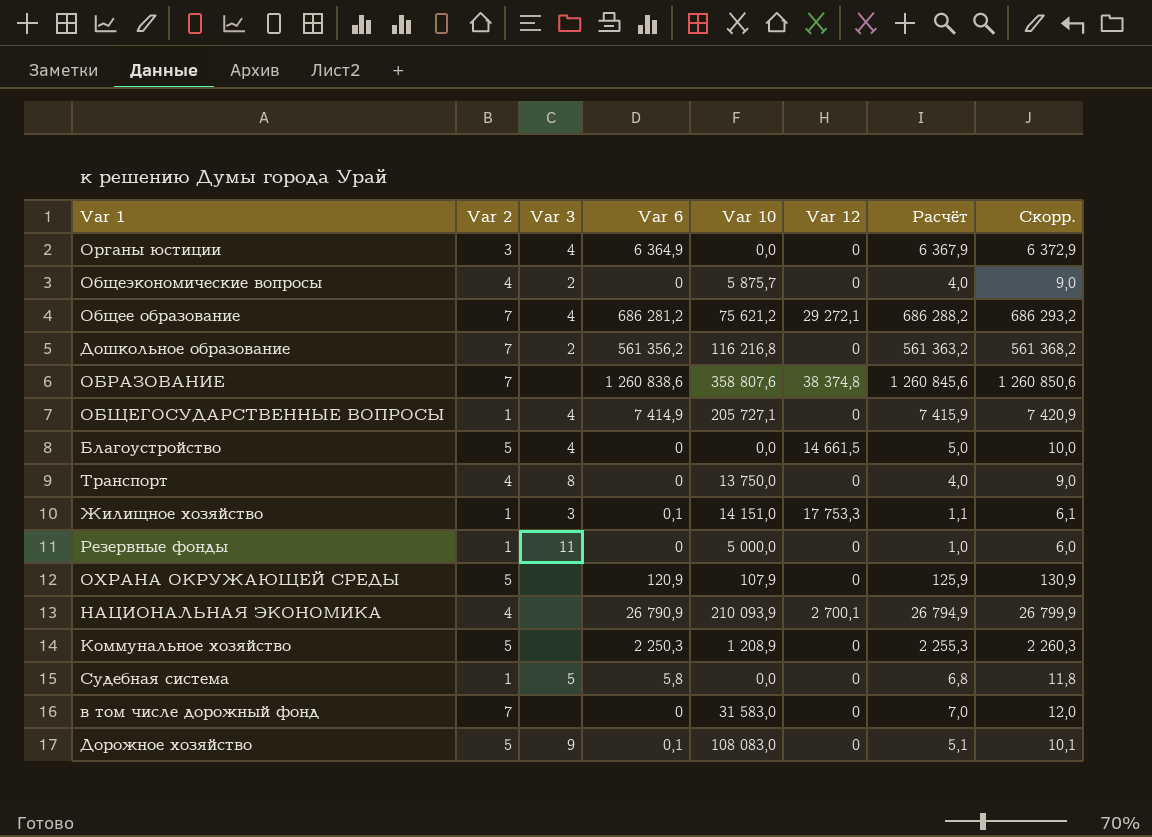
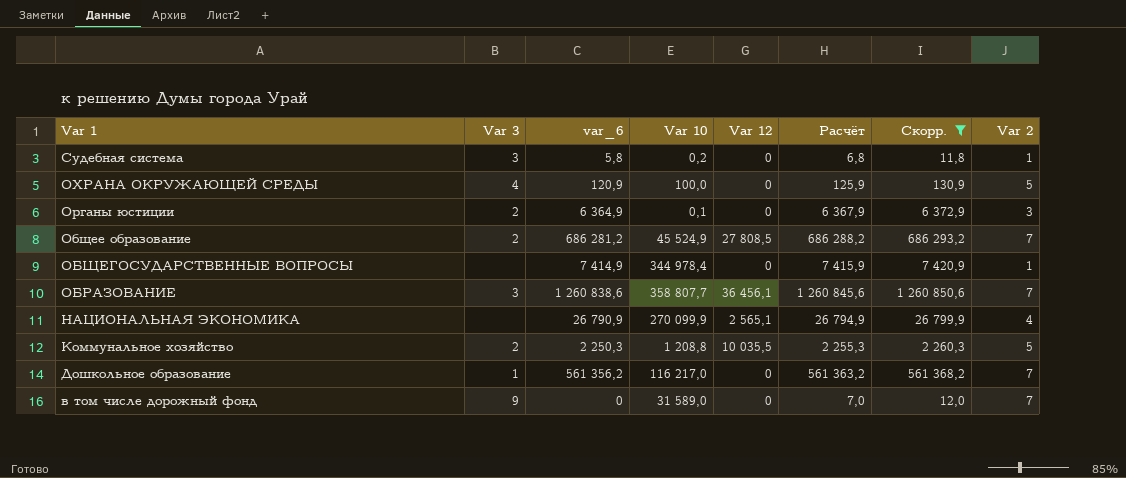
filter: none -> Скорр. >= 11,8
row order: none -> Var 1 descending
column name: Var 6 -> var_6
column Var 2 | position: 2 -> 8
Судебная система | Var 3: 5 -> 3
Судебная система | Var 10: 0,0 -> 0,2
ОХРАНА ОКРУЖАЮЩЕЙ СРЕДЫ | Var 3: none -> 4
ОХРАНА ОКРУЖАЮЩЕЙ СРЕДЫ | Var 10: 107,9 -> 100,0
Органы юстиции | Var 3: 4 -> 2
Органы юстиции | Var 10: 0,0 -> 0,1
Общее образование | Var 3: 4 -> 2
Общее образование | Var 10: 75 621,2 -> 45 524,9
Общее образование | Var 12: 29 272,1 -> 27 808,5
ОБЩЕГОСУДАРСТВЕННЫЕ ВОПРОСЫ | Var 3: 4 -> none
ОБЩЕГОСУДАРСТВЕННЫЕ ВОПРОСЫ | Var 10: 205 727,1 -> 344 978,4
ОБРАЗОВАНИЕ | Var 3: none -> 3
ОБРАЗОВАНИЕ | Var 10: 358 807,6 -> 358 807,7
ОБРАЗОВАНИЕ | Var 12: 38 374,8 -> 36 456,1
НАЦИОНАЛЬНАЯ ЭКОНОМИКА | Var 10: 210 093,9 -> 270 099,9
НАЦИОНАЛЬНАЯ ЭКОНОМИКА | Var 12: 2 700,1 -> 2 565,1
Коммунальное хозяйство | Var 3: none -> 2
Коммунальное хозяйство | Var 10: 1 208,9 -> 1 208,8
Коммунальное хозяйство | Var 12: 0 -> 10 035,5
Дошкольное образование | Var 3: 2 -> 1
Дошкольное образование | Var 10: 116 216,8 -> 116 217,0
в том числе дорожный фонд | Var 3: none -> 9
в том числе дорожный фонд | Var 10: 31 583,0 -> 31 589,0

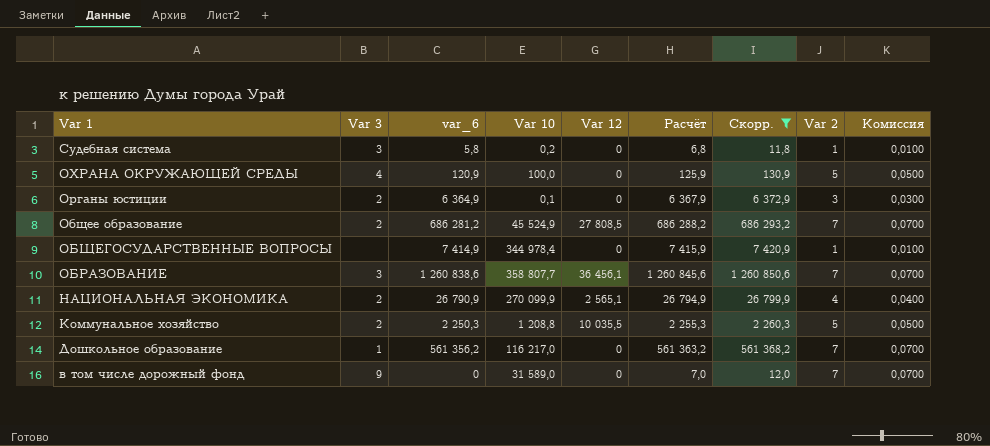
column Комиссия | formula: none -> [Var 2] * 0,01
НАЦИОНАЛЬНАЯ ЭКОНОМИКА | Var 3: none -> 2

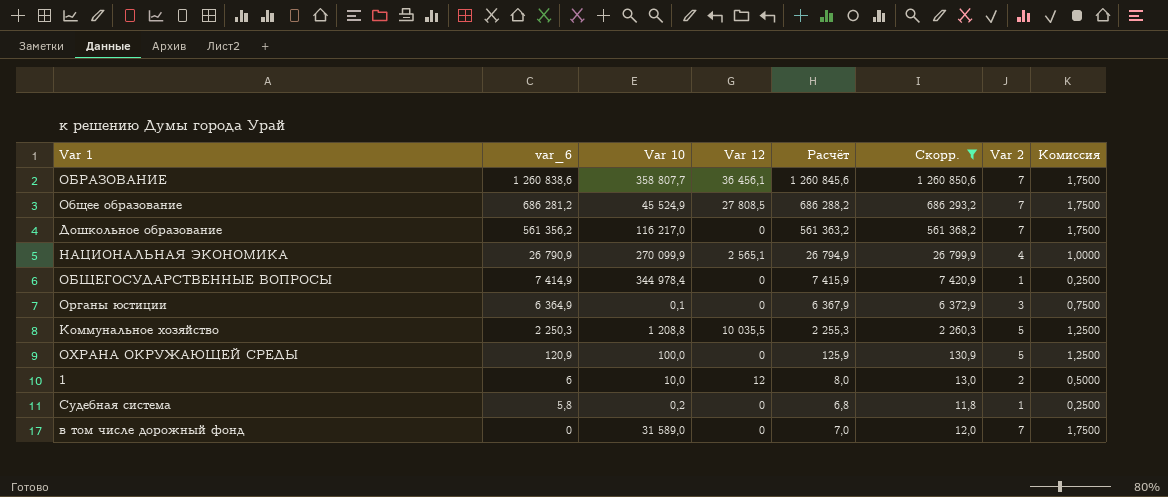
row order: Var 1 descending -> var_6 descending
column Var 3 | position: 2 -> none
column Комиссия | formula: [Var 2] * 0,01 -> [Var 2] * 0,25
row 1: none -> 6 | 10,0 | 12 | 8,0 | 13,0 | 2 | 0,5000

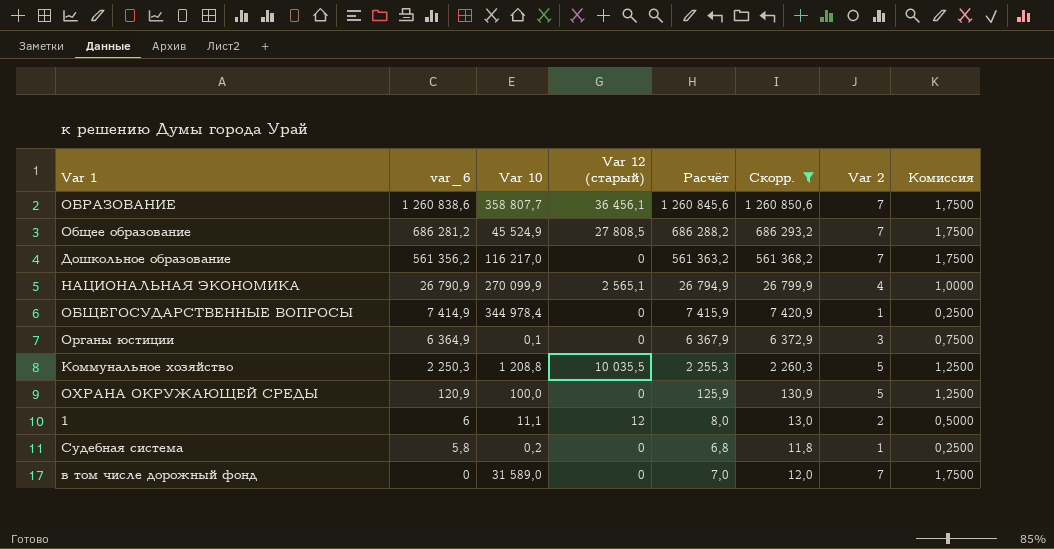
column name: Var 12 -> Var 12 (старый)
1 | Var 10: 10,0 -> 11,1

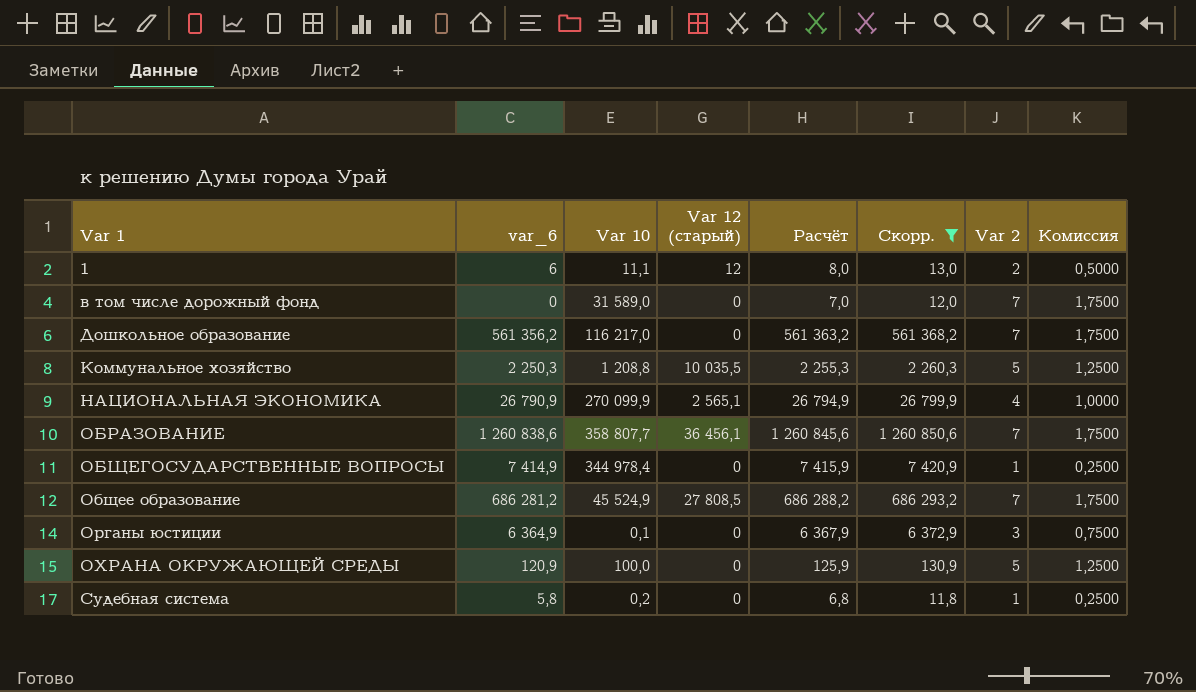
row order: var_6 descending -> Var 1 ascending

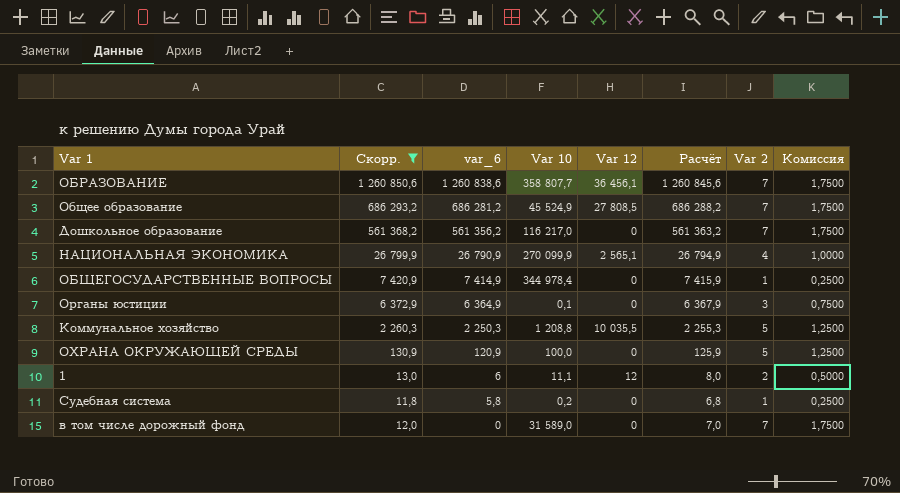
row order: Var 1 ascending -> var_6 descending
column Скорр. | position: 6 -> 2
column name: Var 12 (старый) -> Var 12

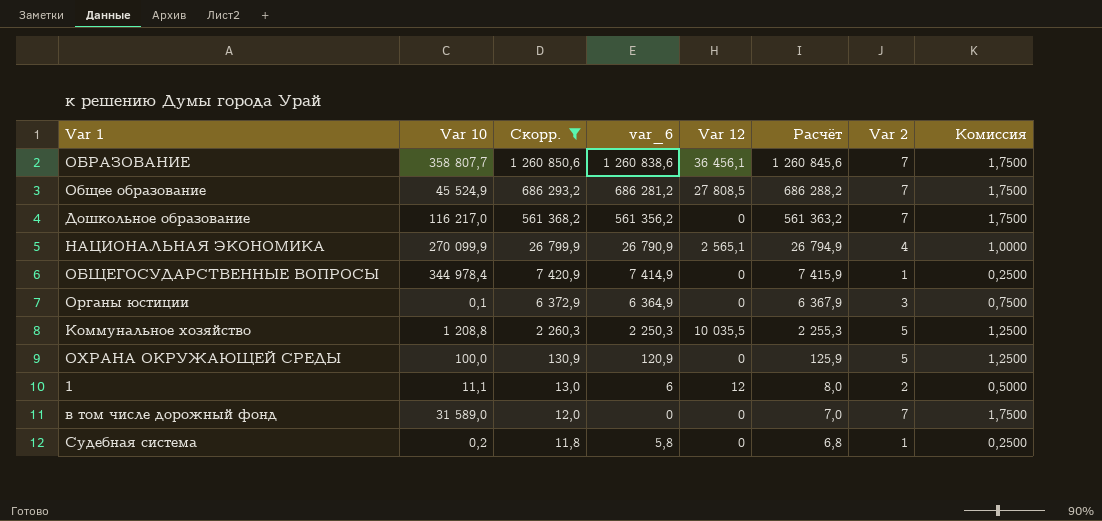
row order: var_6 descending -> Скорр. descending
column Var 10 | position: 4 -> 2

